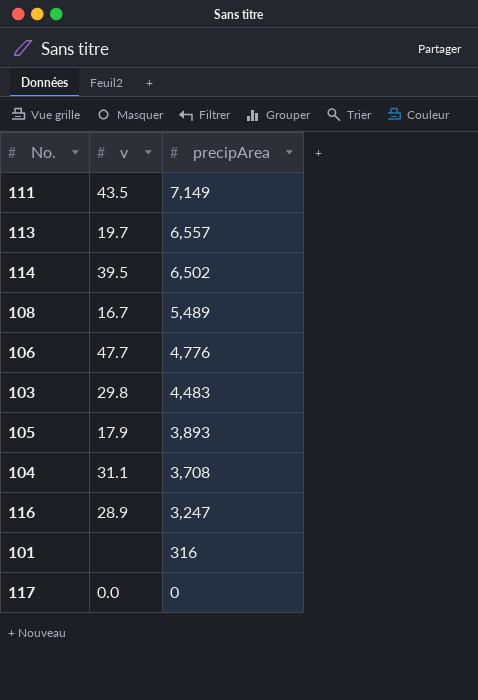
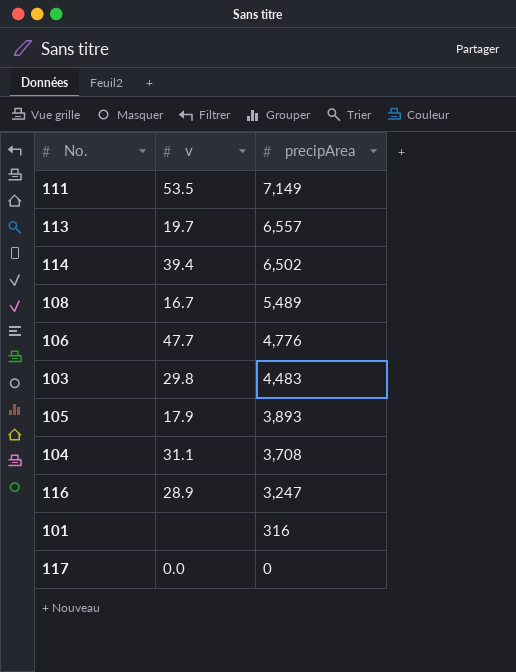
111 | v: 43.5 -> 53.5
114 | v: 39.5 -> 39.4

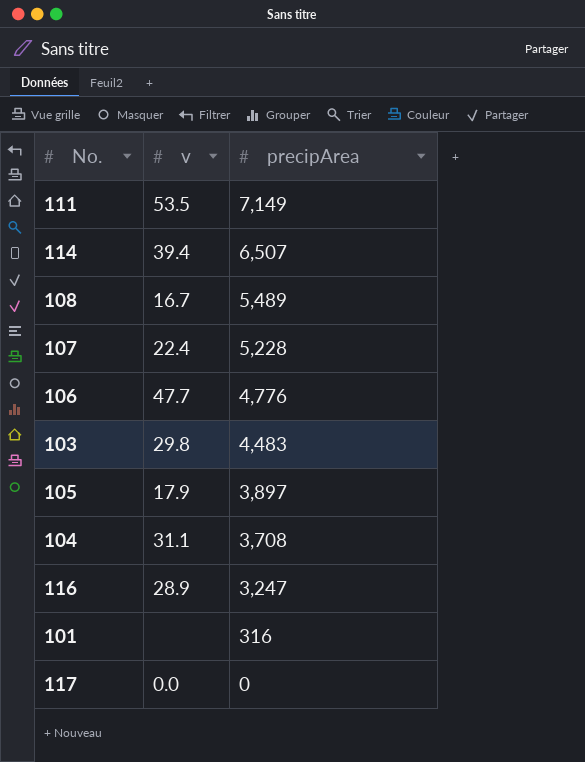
row 113: 19.7 | 6,557 -> none
114 | precipArea: 6,502 -> 6,507
row 107: none -> 22.4 | 5,228
105 | precipArea: 3,893 -> 3,897

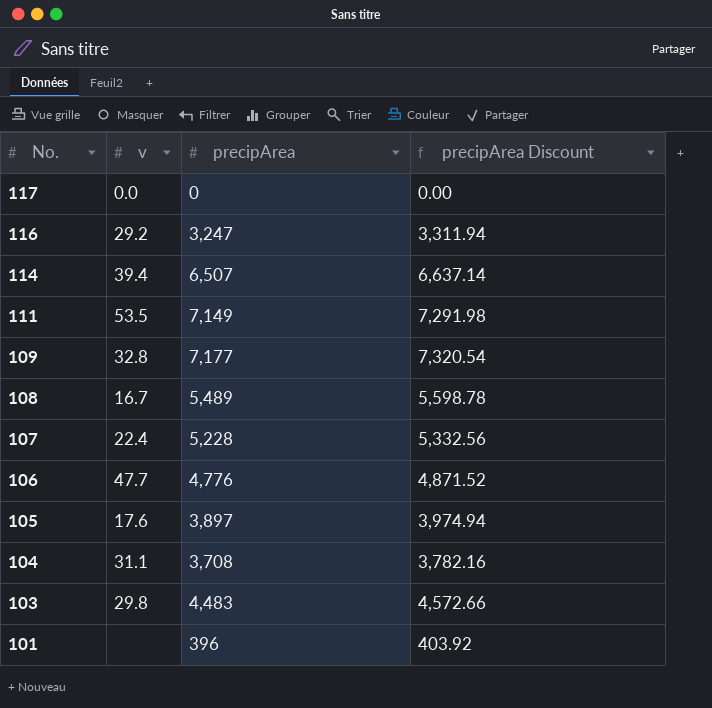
row order: precipArea descending -> No. descending
column precipArea Discount | formula: none -> [precipArea] * 1.02
116 | v: 28.9 -> 29.2
row 109: none -> 32.8 | 7,177 | 7,320.54
105 | v: 17.9 -> 17.6
101 | precipArea: 316 -> 396

